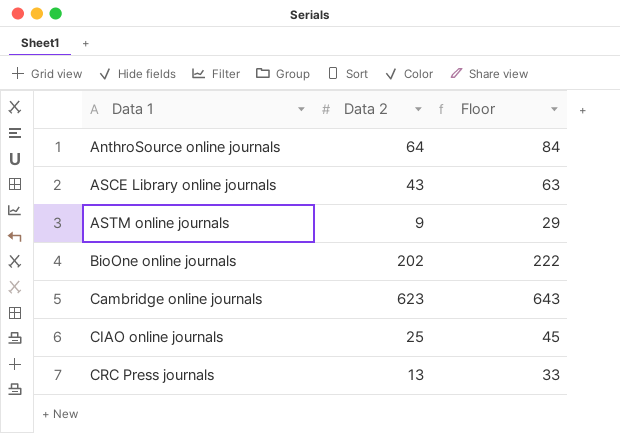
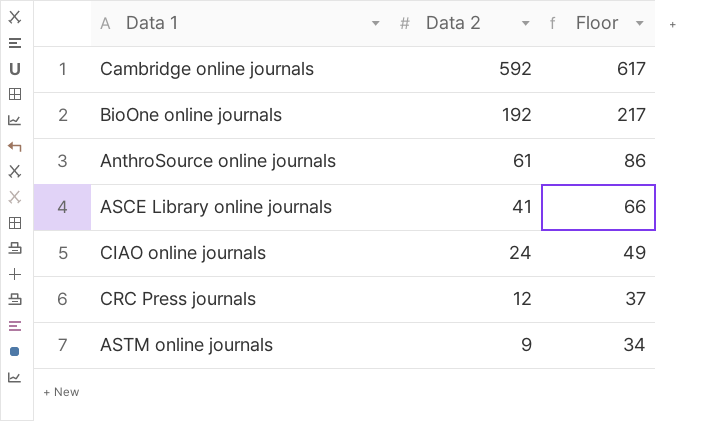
row order: Data 1 ascending -> Data 2 descending
column Floor | formula: [Data 2] + 20 -> [Data 2] + 25
Cambridge online journals | Data 2: 623 -> 592
BioOne online journals | Data 2: 202 -> 192
AnthroSource online journals | Data 2: 64 -> 61
ASCE Library online journals | Data 2: 43 -> 41
CIAO online journals | Data 2: 25 -> 24
CRC Press journals | Data 2: 13 -> 12

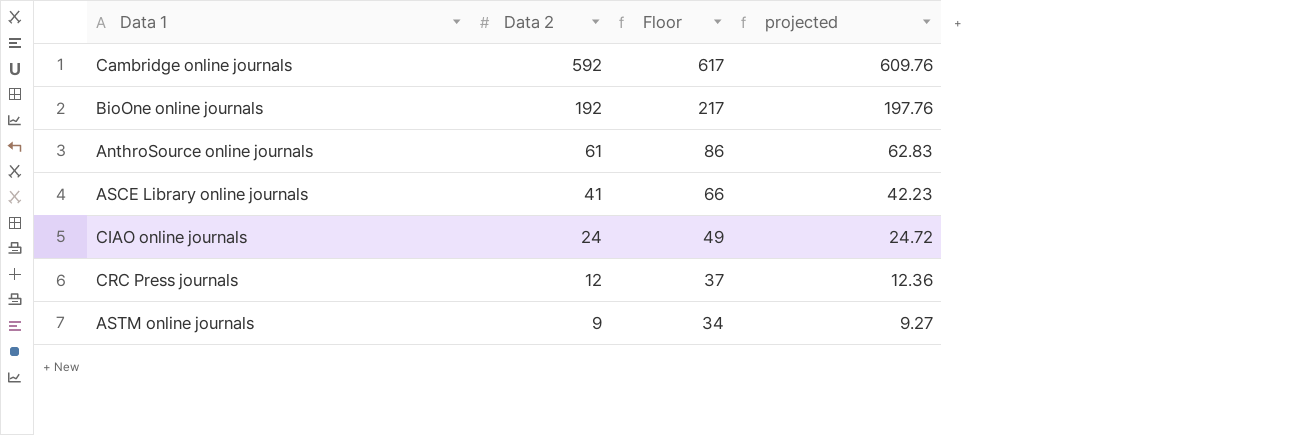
column projected | formula: none -> [Data 2] * 1.03

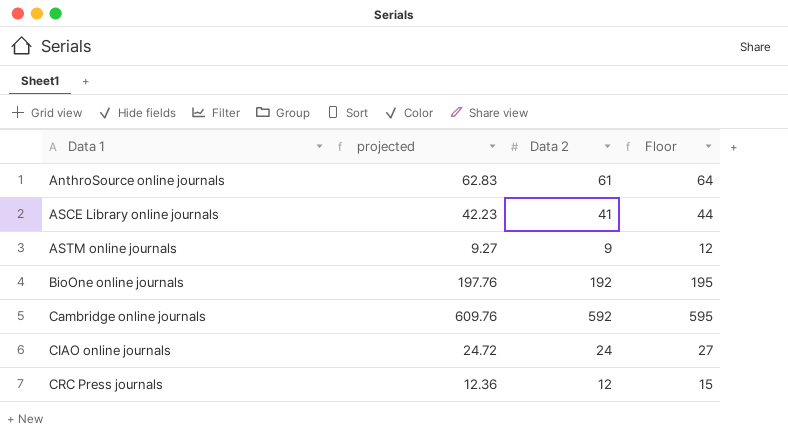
row order: Data 2 descending -> Data 1 ascending
column projected | position: 4 -> 2
column Floor | formula: [Data 2] + 25 -> [Data 2] + 3

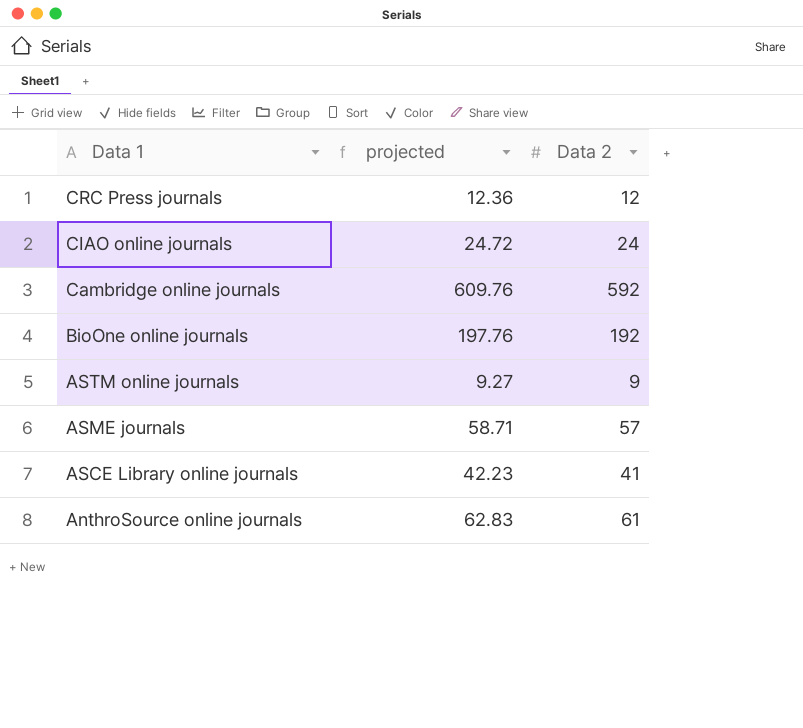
row order: Data 1 ascending -> Data 1 descending
column Floor | formula: [Data 2] + 3 -> none
row ASME journals: none -> 58.71 | 57

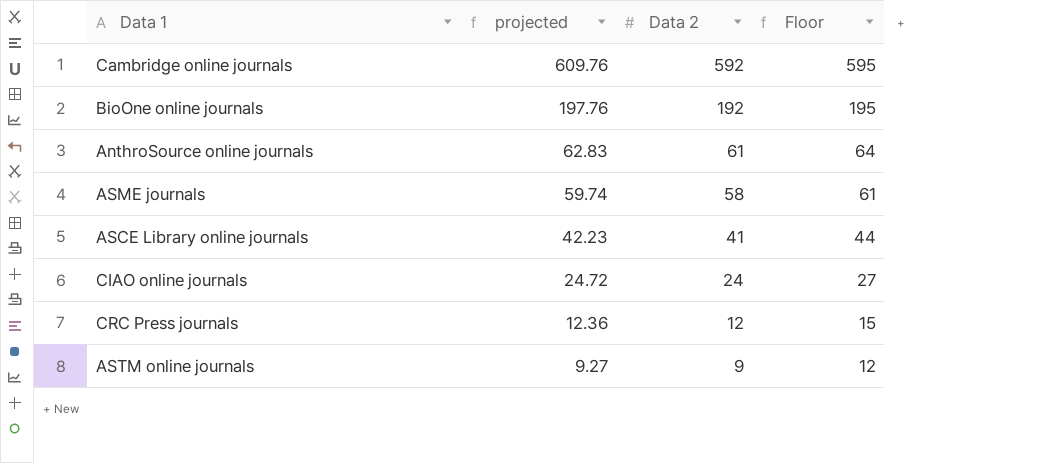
row order: Data 1 descending -> projected descending
column Floor | formula: none -> [Data 2] + 3
ASME journals | projected: 58.71 -> 59.74
ASME journals | Data 2: 57 -> 58

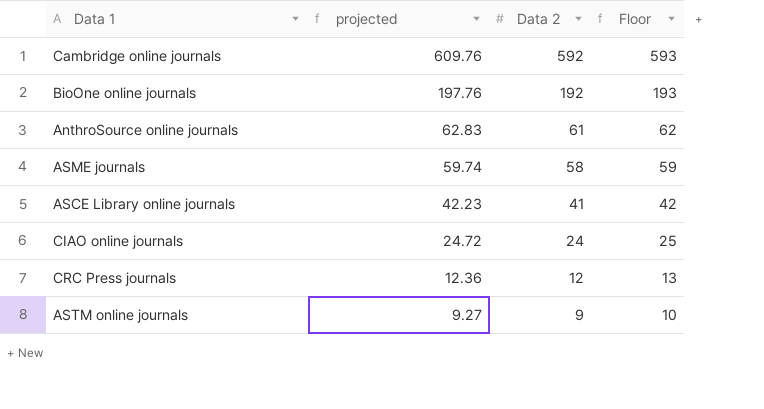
column Floor | formula: [Data 2] + 3 -> [Data 2] + 1

